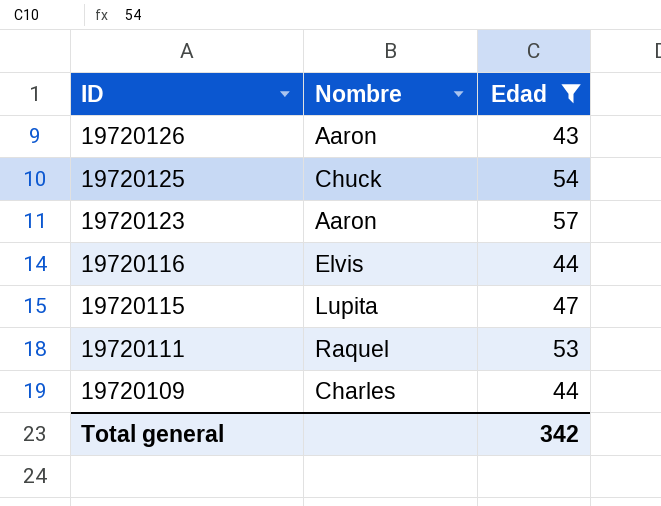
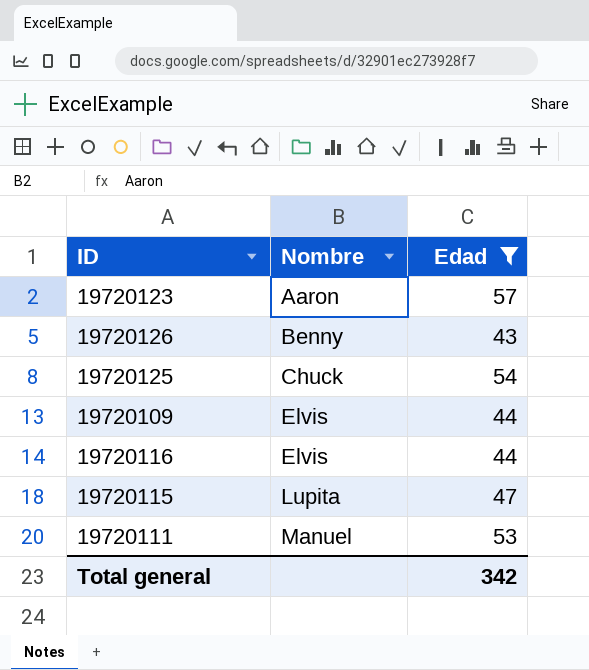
row order: ID descending -> Nombre ascending
19720126 | Nombre: Aaron -> Benny
19720109 | Nombre: Charles -> Elvis
19720111 | Nombre: Raquel -> Manuel

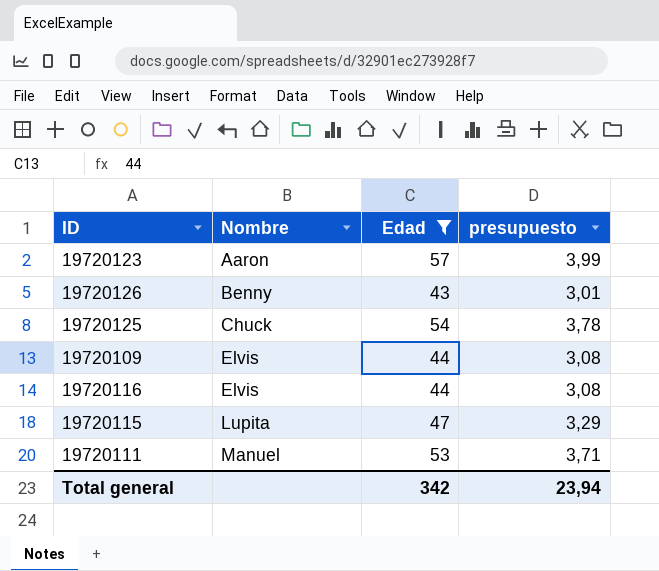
column presupuesto | formula: none -> [Edad] * 0,07

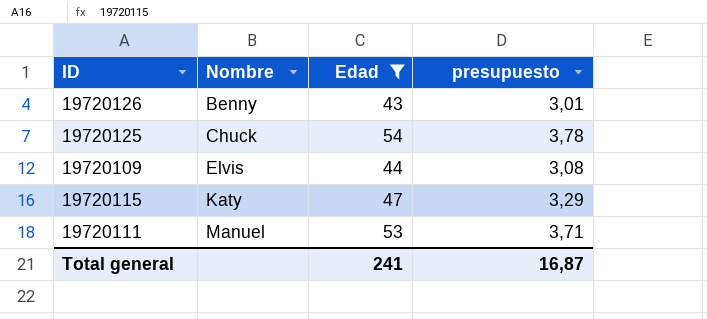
row 19720123: Aaron | 57 | 3,99 -> none
row 19720116: Elvis | 44 | 3,08 -> none
19720115 | Nombre: Lupita -> Katy
Total general | Edad: 342 -> 241
Total general | presupuesto: 23,94 -> 16,87

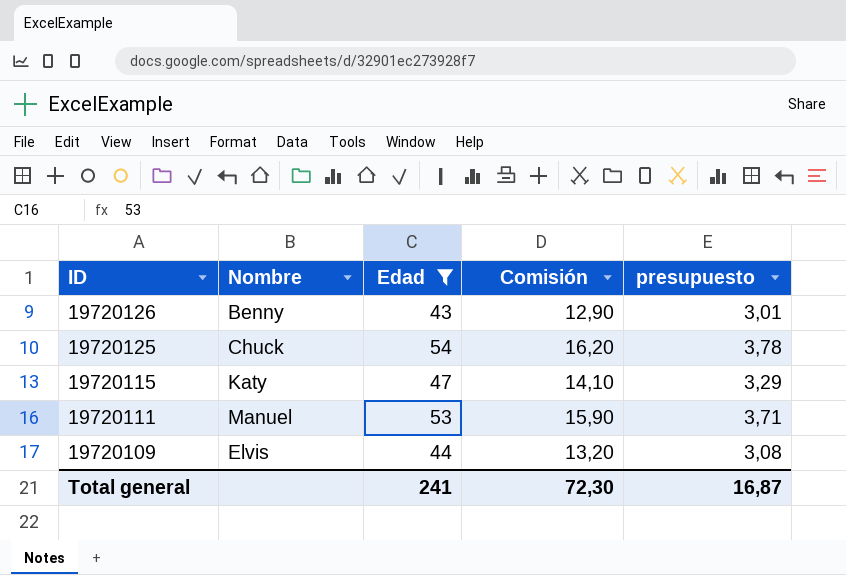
row order: Nombre ascending -> ID descending
column Comisión | formula: none -> [Edad] * 0,3

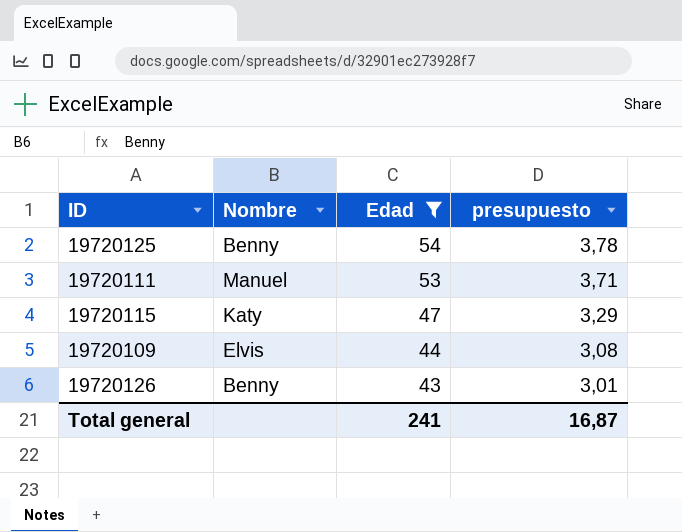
row order: ID descending -> Edad descending
column Comisión | formula: [Edad] * 0,3 -> none
19720125 | Nombre: Chuck -> Benny

